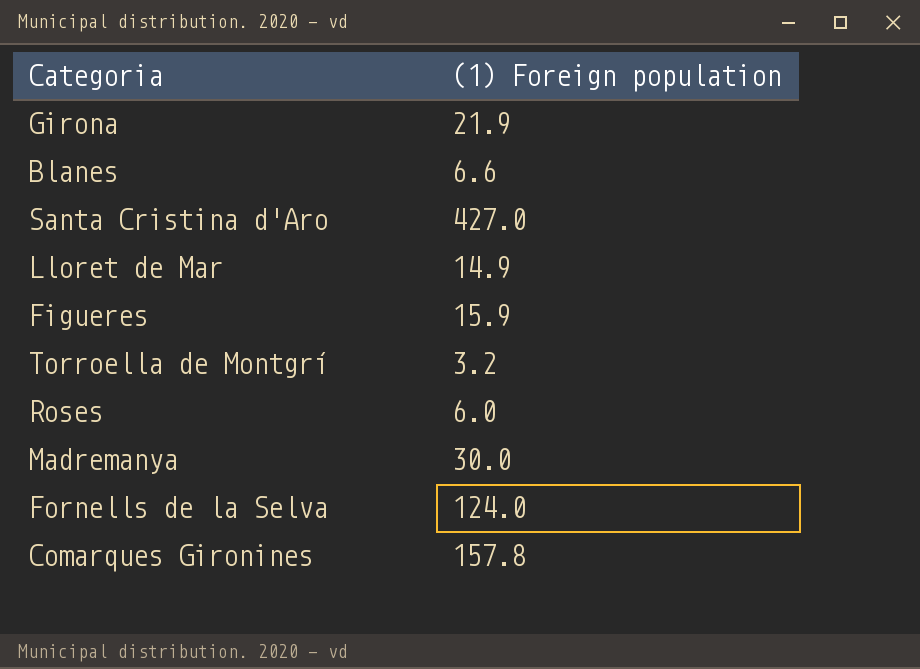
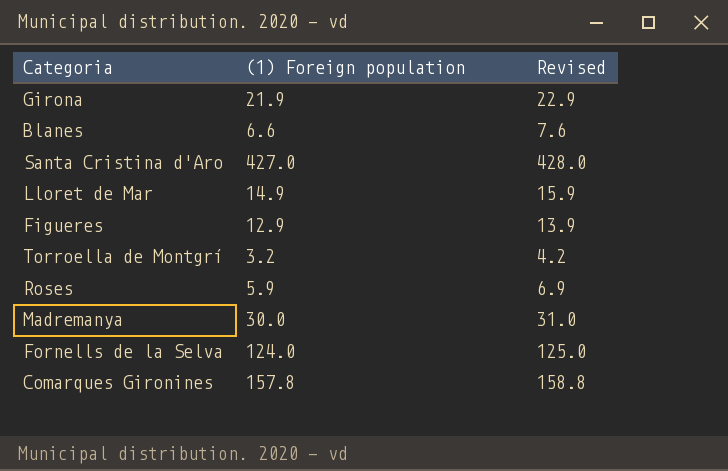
column Revised | formula: none -> [(1) Foreign population] + 1
Figueres | (1) Foreign population: 15.9 -> 12.9
Roses | (1) Foreign population: 6.0 -> 5.9

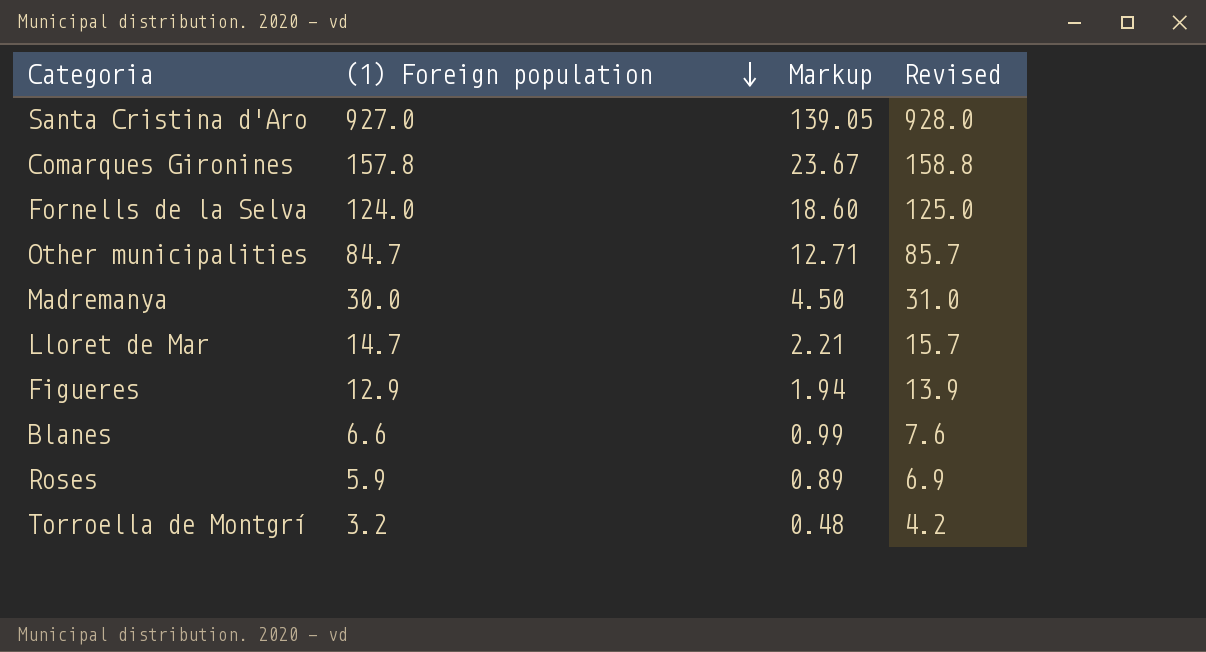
row order: none -> (1) Foreign population descending
column Markup | formula: none -> [(1) Foreign population] * 0.15
row Girona: 21.9 | 22.9 -> none
Santa Cristina d'Aro | (1) Foreign population: 427.0 -> 927.0
Santa Cristina d'Aro | Revised: 428.0 -> 928.0
row Other municipalities: none -> 84.7 | 12.71 | 85.7
Lloret de Mar | (1) Foreign population: 14.9 -> 14.7
Lloret de Mar | Revised: 15.9 -> 15.7

